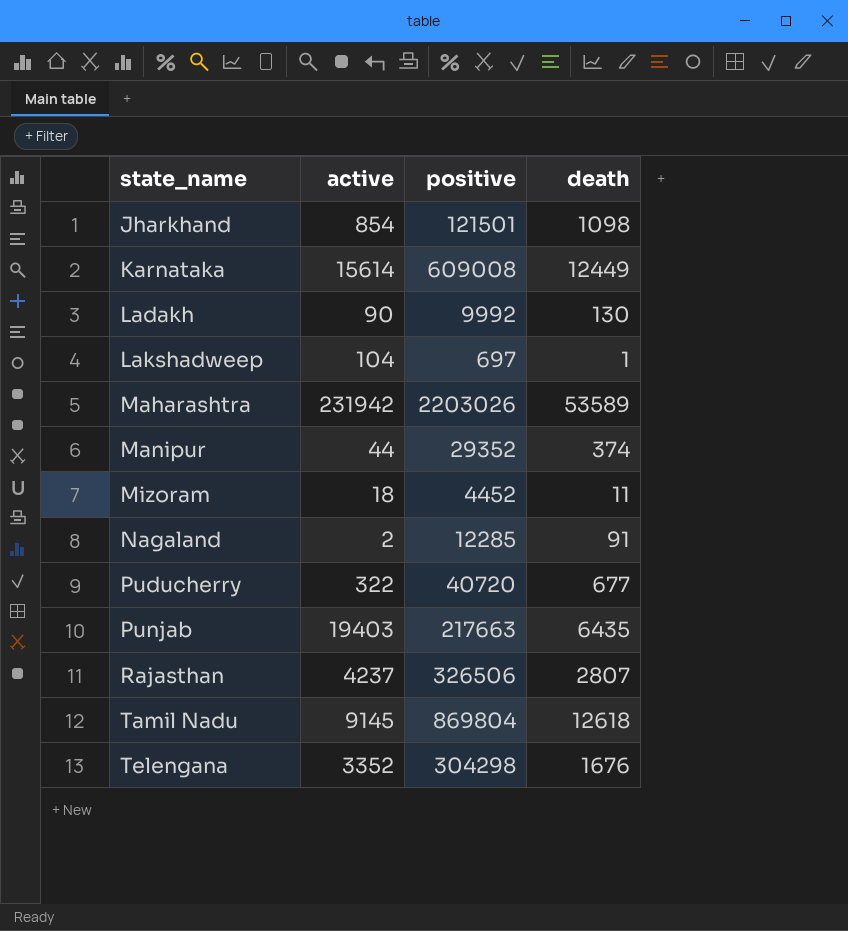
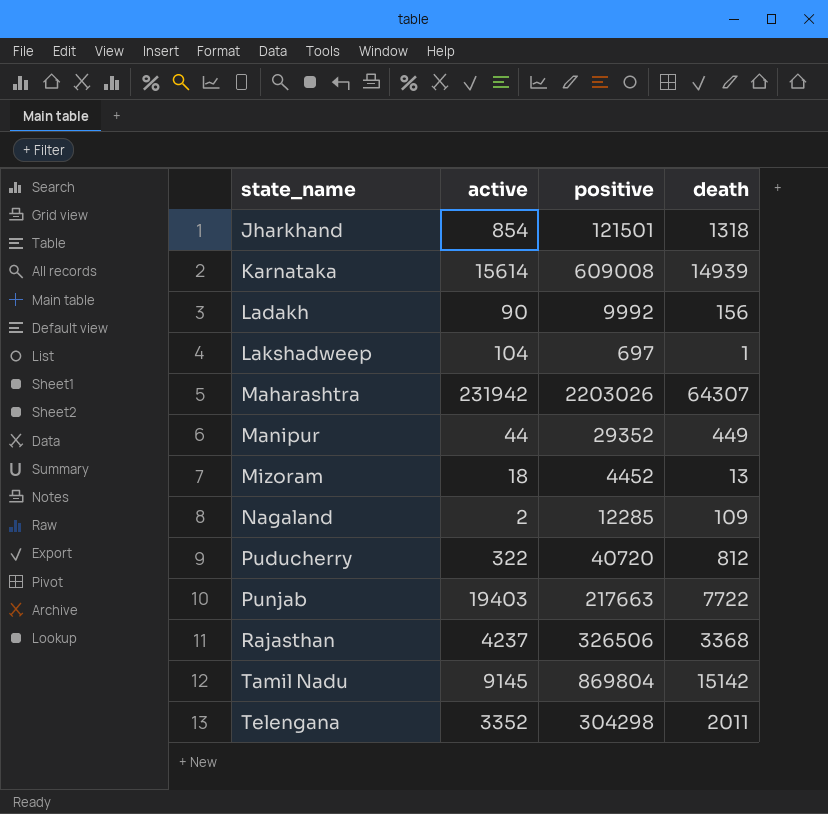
Jharkhand | death: 1098 -> 1318
Karnataka | death: 12449 -> 14939
Ladakh | death: 130 -> 156
Maharashtra | death: 53589 -> 64307
Manipur | death: 374 -> 449
Mizoram | death: 11 -> 13
Nagaland | death: 91 -> 109
Puducherry | death: 677 -> 812
Punjab | death: 6435 -> 7722
Rajasthan | death: 2807 -> 3368
Tamil Nadu | death: 12618 -> 15142
Telengana | death: 1676 -> 2011

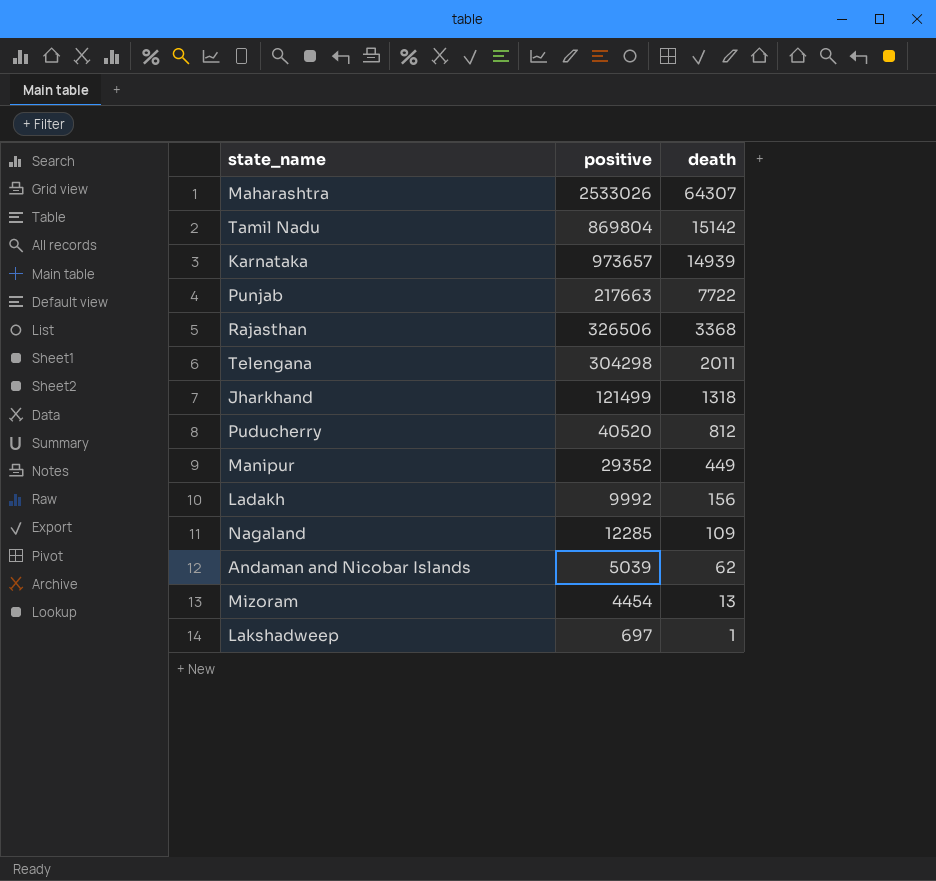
row order: state_name ascending -> death descending
column active | position: 2 -> none
Maharashtra | positive: 2203026 -> 2533026
Karnataka | positive: 609008 -> 973657
Jharkhand | positive: 121501 -> 121499
Puducherry | positive: 40720 -> 40520
row Andaman and Nicobar Islands: none -> 5039 | 62
Mizoram | positive: 4452 -> 4454

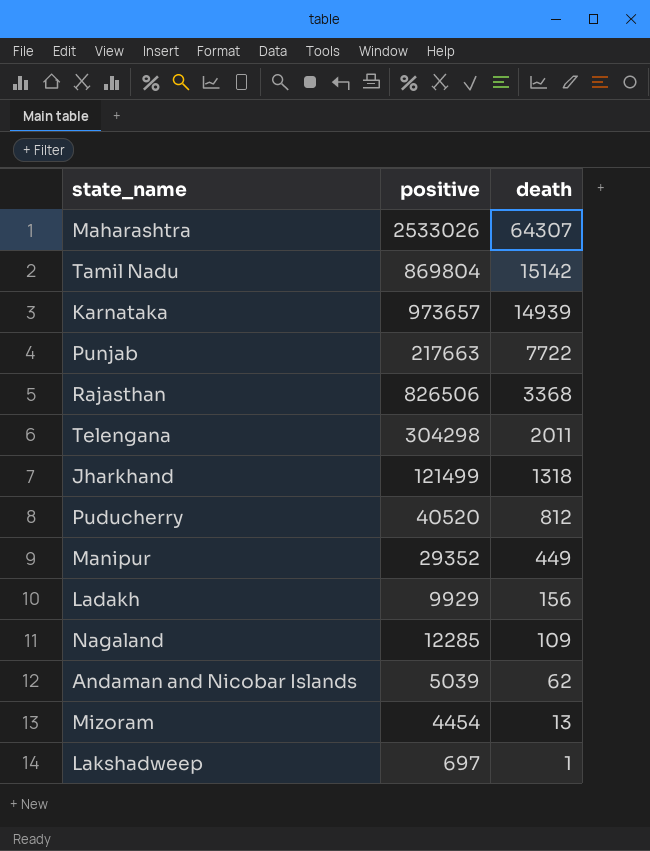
Rajasthan | positive: 326506 -> 826506
Ladakh | positive: 9992 -> 9929

